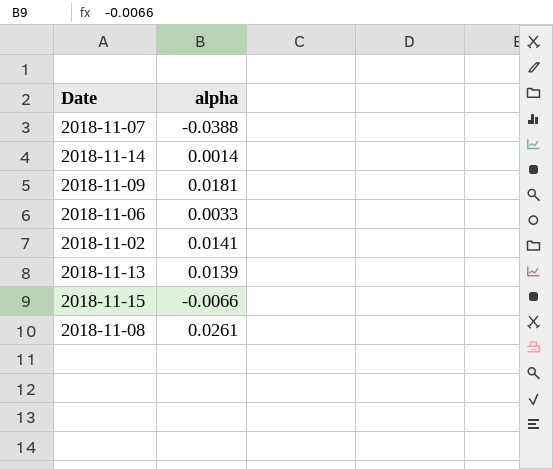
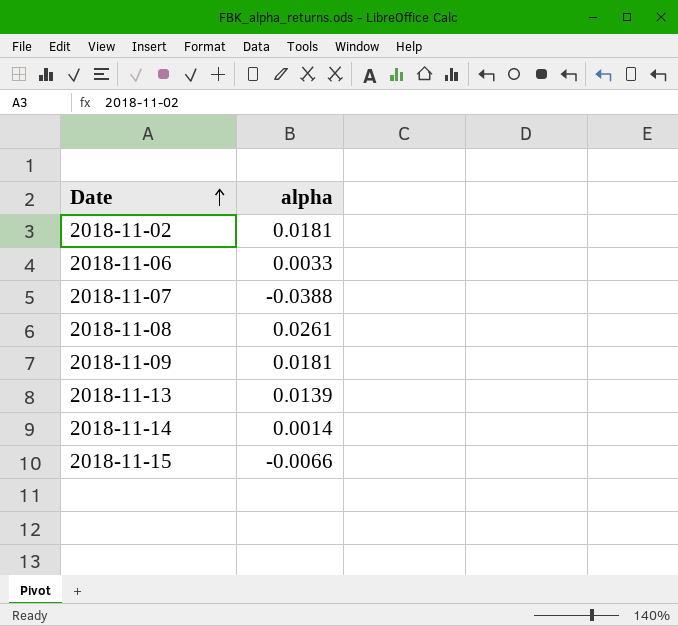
row order: none -> Date ascending
2018-11-02 | alpha: 0.0141 -> 0.0181

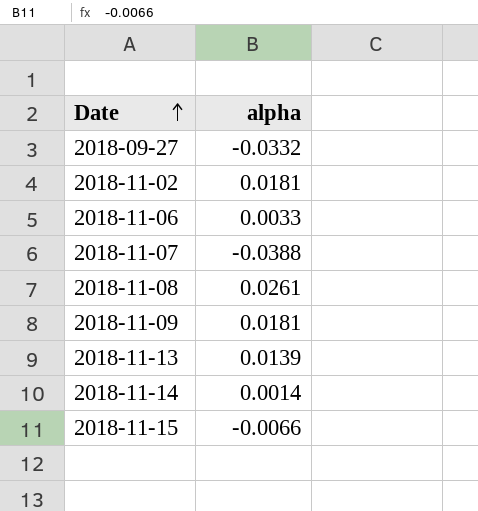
row 2018-09-27: none -> -0.0332

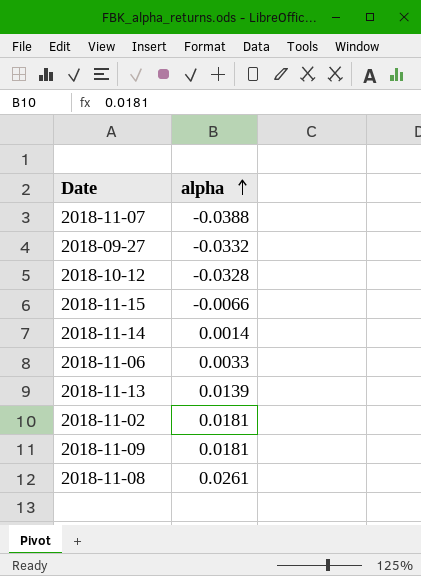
row order: Date ascending -> alpha ascending
row 2018-10-12: none -> -0.0328

